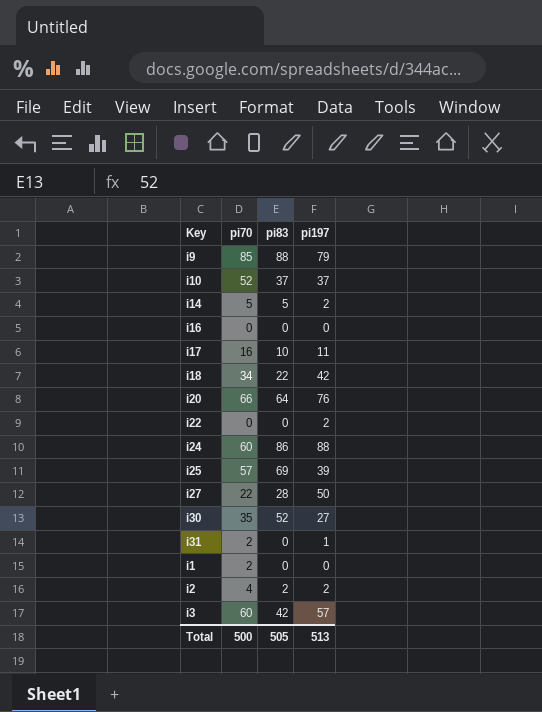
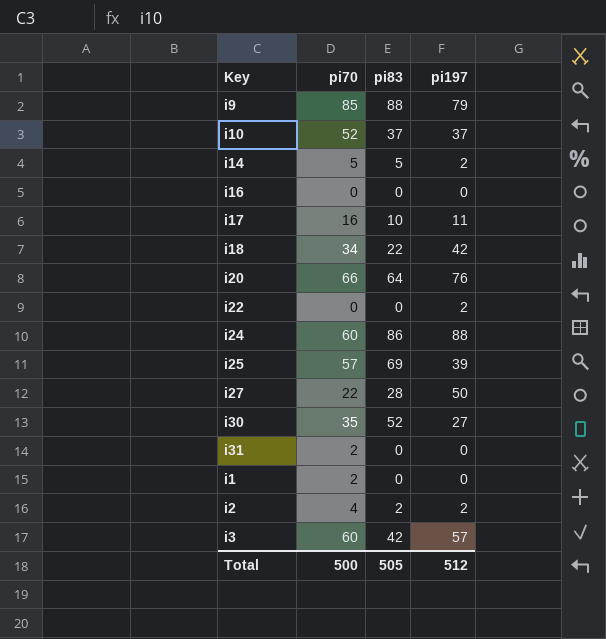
i31 | pi197: 1 -> 0
Total | pi197: 513 -> 512

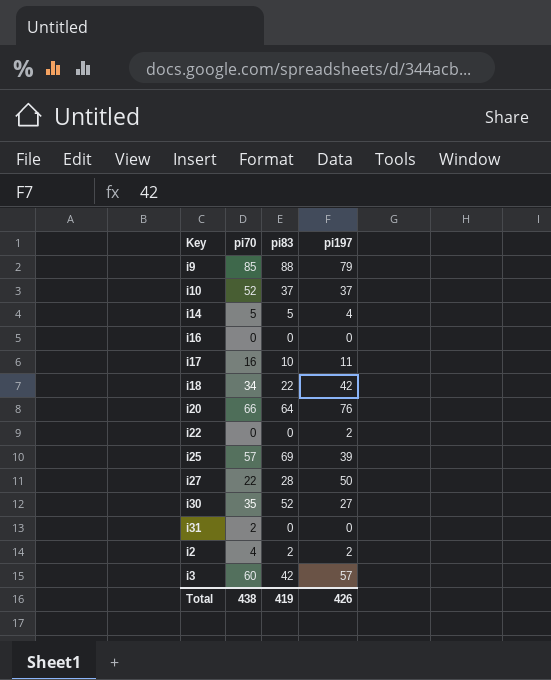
row i24: 60 | 86 | 88 -> none
row i1: 2 | 0 | 0 -> none
i14 | pi197: 2 -> 4
Total | pi70: 500 -> 438
Total | pi83: 505 -> 419
Total | pi197: 512 -> 426

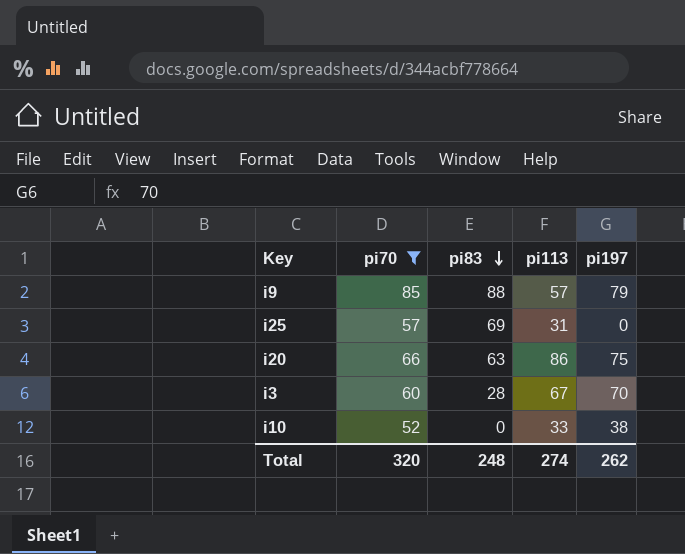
filter: none -> pi70 >= 52
row order: none -> pi83 descending
column pi113 | position: none -> 4
i25 | pi197: 39 -> 0
i20 | pi83: 64 -> 63
i20 | pi197: 76 -> 75
i3 | pi83: 42 -> 28
i3 | pi197: 57 -> 70
i10 | pi83: 37 -> 0
i10 | pi197: 37 -> 38
Total | pi70: 438 -> 320
Total | pi83: 419 -> 248
Total | pi197: 426 -> 262

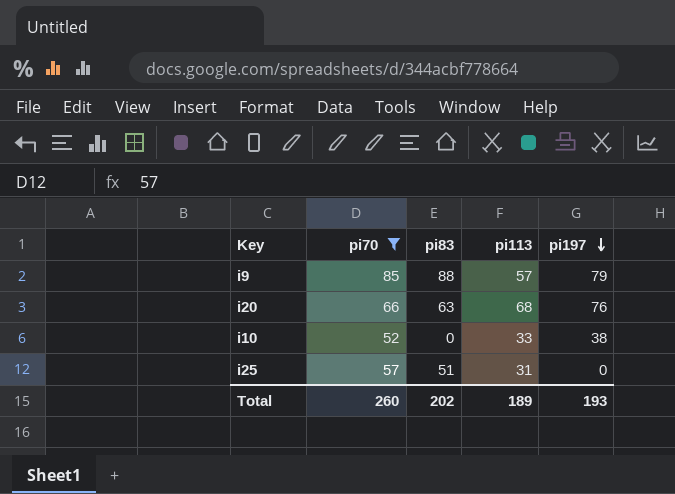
row order: pi83 descending -> pi197 descending
row i3: 60 | 28 | 67 | 70 -> none
i20 | pi113: 86 -> 68
i20 | pi197: 75 -> 76
i25 | pi83: 69 -> 51
Total | pi70: 320 -> 260
Total | pi83: 248 -> 202
Total | pi113: 274 -> 189
Total | pi197: 262 -> 193

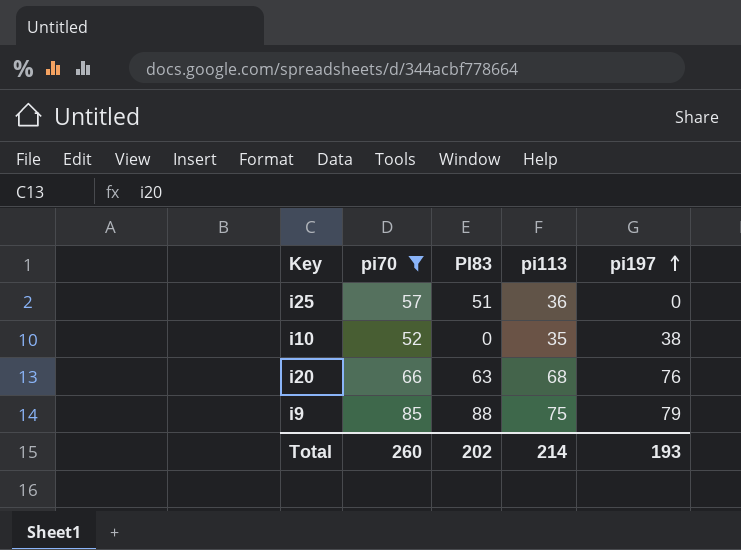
row order: pi197 descending -> pi197 ascending
column name: pi83 -> PI83
i25 | pi113: 31 -> 36
i10 | pi113: 33 -> 35
i9 | pi113: 57 -> 75
Total | pi113: 189 -> 214

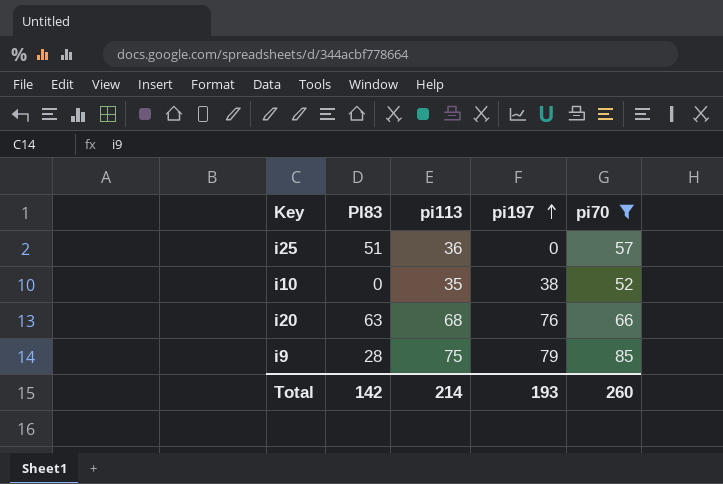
column pi70 | position: 2 -> 5
i9 | PI83: 88 -> 28
Total | PI83: 202 -> 142

